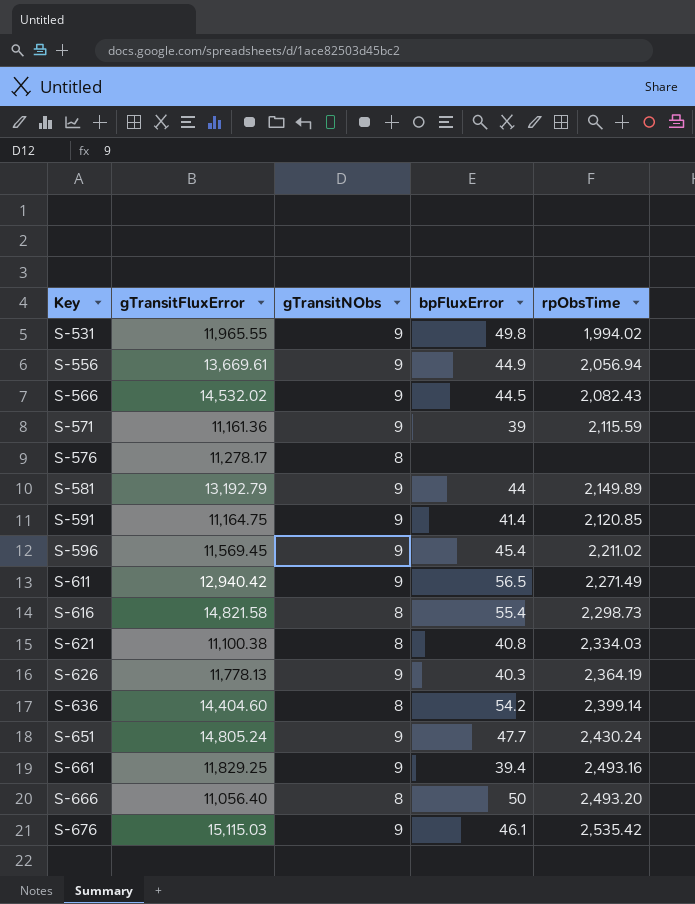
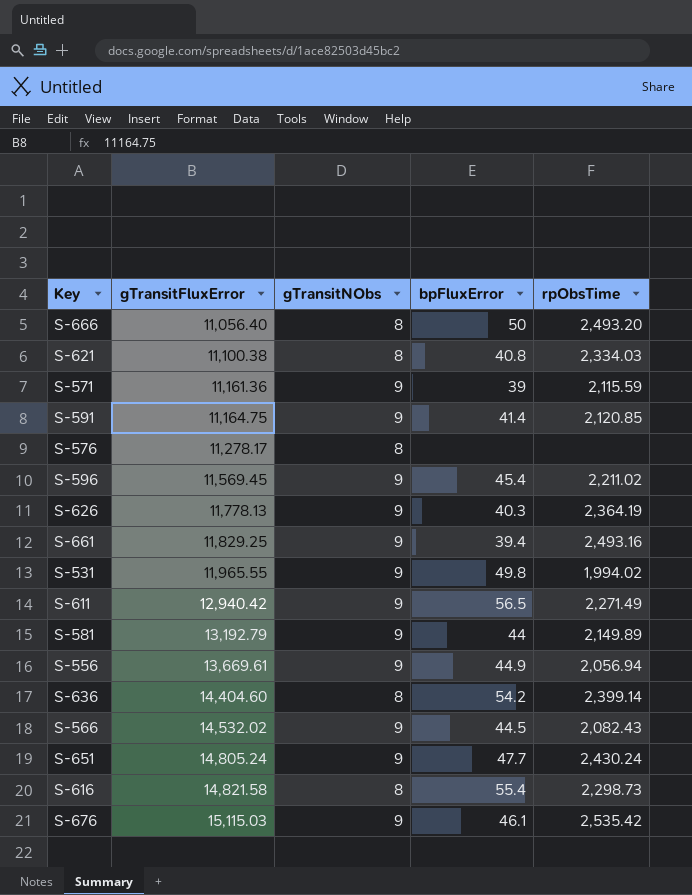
row order: Key ascending -> gTransitFluxError ascending

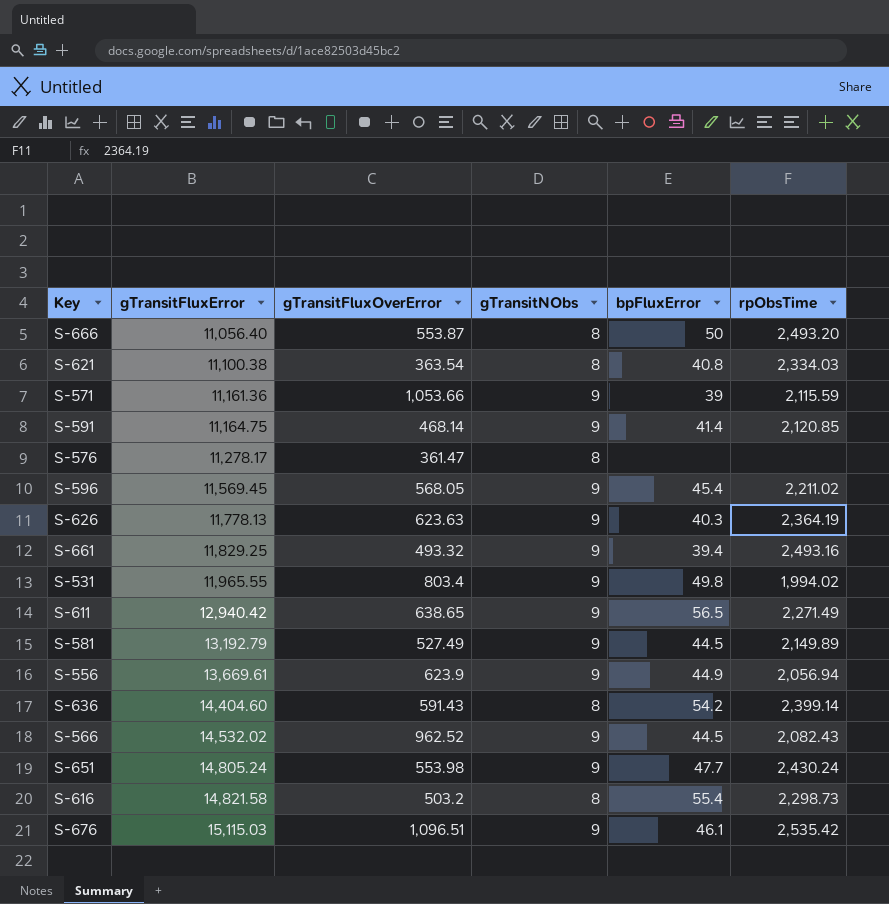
column gTransitFluxOverError | position: none -> 3
S-581 | bpFluxError: 44 -> 44.5

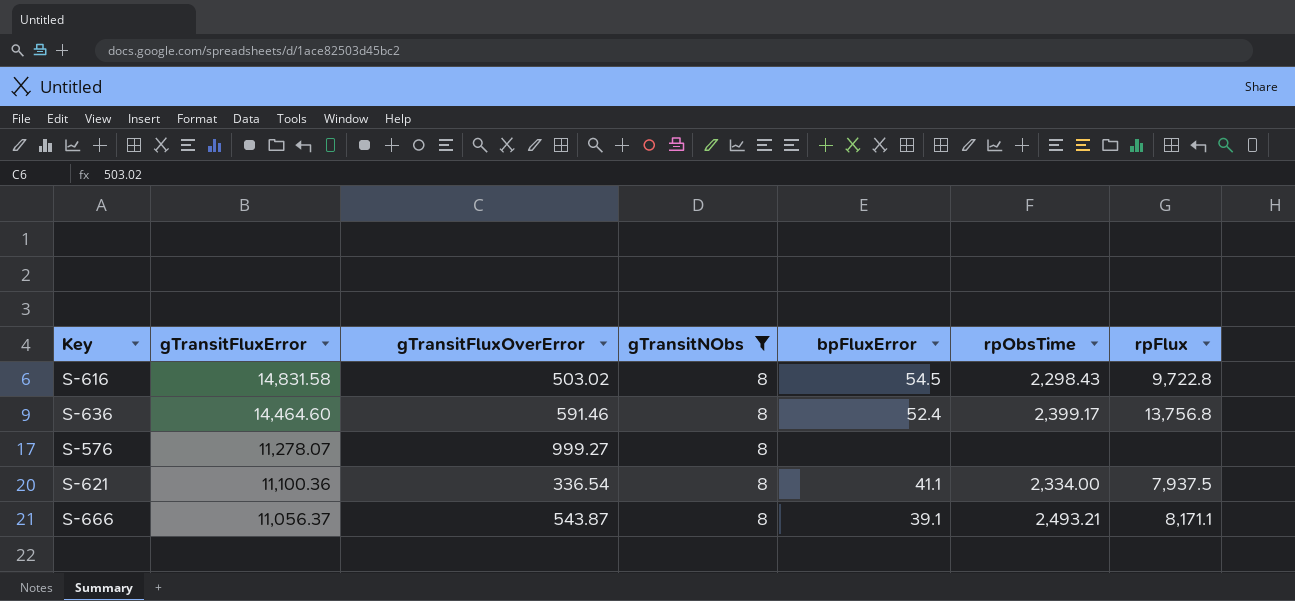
filter: none -> gTransitNObs = 8
row order: gTransitFluxError ascending -> gTransitFluxError descending
column rpFlux | position: none -> 7
S-616 | gTransitFluxError: 14,821.58 -> 14,831.58
S-616 | gTransitFluxOverError: 503.2 -> 503.02
S-616 | bpFluxError: 55.4 -> 54.5
S-616 | rpObsTime: 2,298.73 -> 2,298.43
S-636 | gTransitFluxError: 14,404.60 -> 14,464.60
S-636 | gTransitFluxOverError: 591.43 -> 591.46
S-636 | bpFluxError: 54.2 -> 52.4
S-636 | rpObsTime: 2,399.14 -> 2,399.17
S-576 | gTransitFluxError: 11,278.17 -> 11,278.07
S-576 | gTransitFluxOverError: 361.47 -> 999.27
S-621 | gTransitFluxError: 11,100.38 -> 11,100.36
S-621 | gTransitFluxOverError: 363.54 -> 336.54
S-621 | bpFluxError: 40.8 -> 41.1
S-621 | rpObsTime: 2,334.03 -> 2,334.00
S-666 | gTransitFluxError: 11,056.40 -> 11,056.37
S-666 | gTransitFluxOverError: 553.87 -> 543.87
S-666 | bpFluxError: 50 -> 39.1
S-666 | rpObsTime: 2,493.20 -> 2,493.21

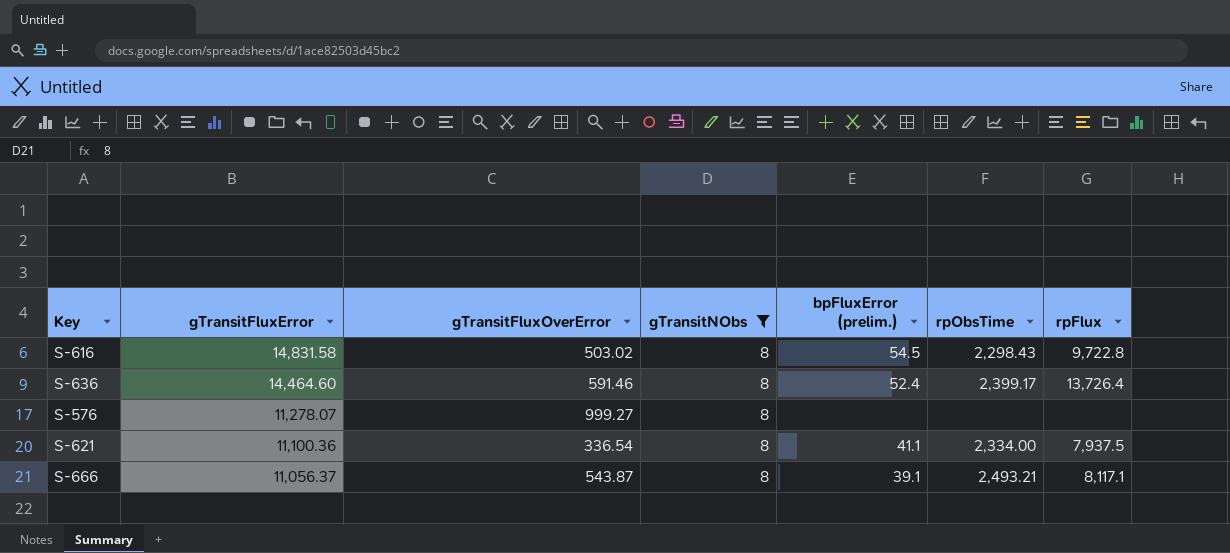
column name: bpFluxError -> bpFluxError (prelim.)
S-636 | rpFlux: 13,756.8 -> 13,726.4
S-666 | rpFlux: 8,171.1 -> 8,117.1

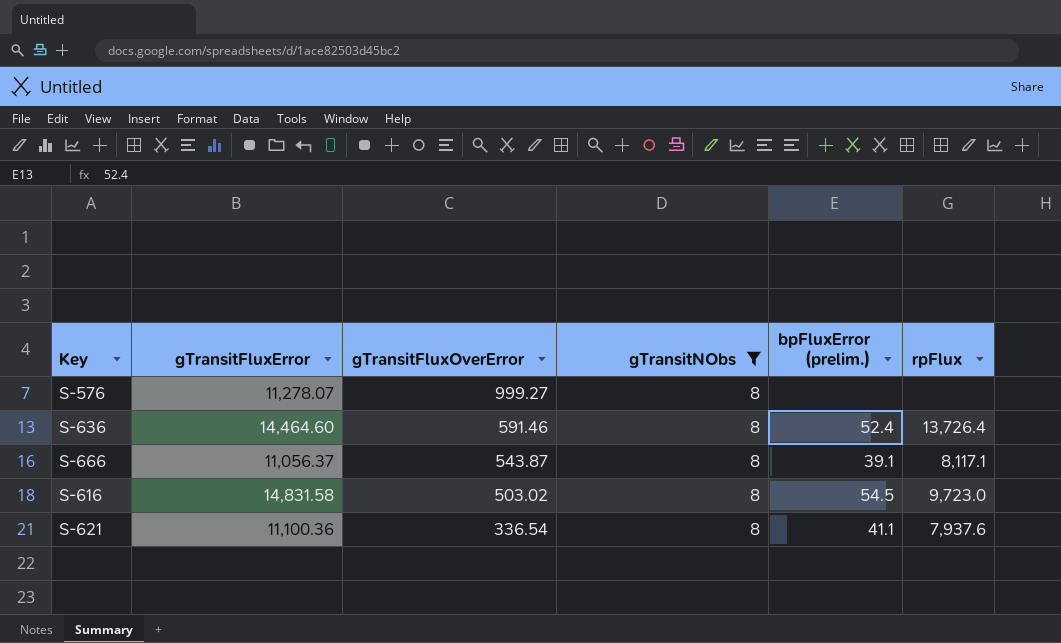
row order: gTransitFluxError descending -> gTransitFluxOverError descending
column rpObsTime | position: 6 -> none
S-616 | rpFlux: 9,722.8 -> 9,723.0
S-621 | rpFlux: 7,937.5 -> 7,937.6

